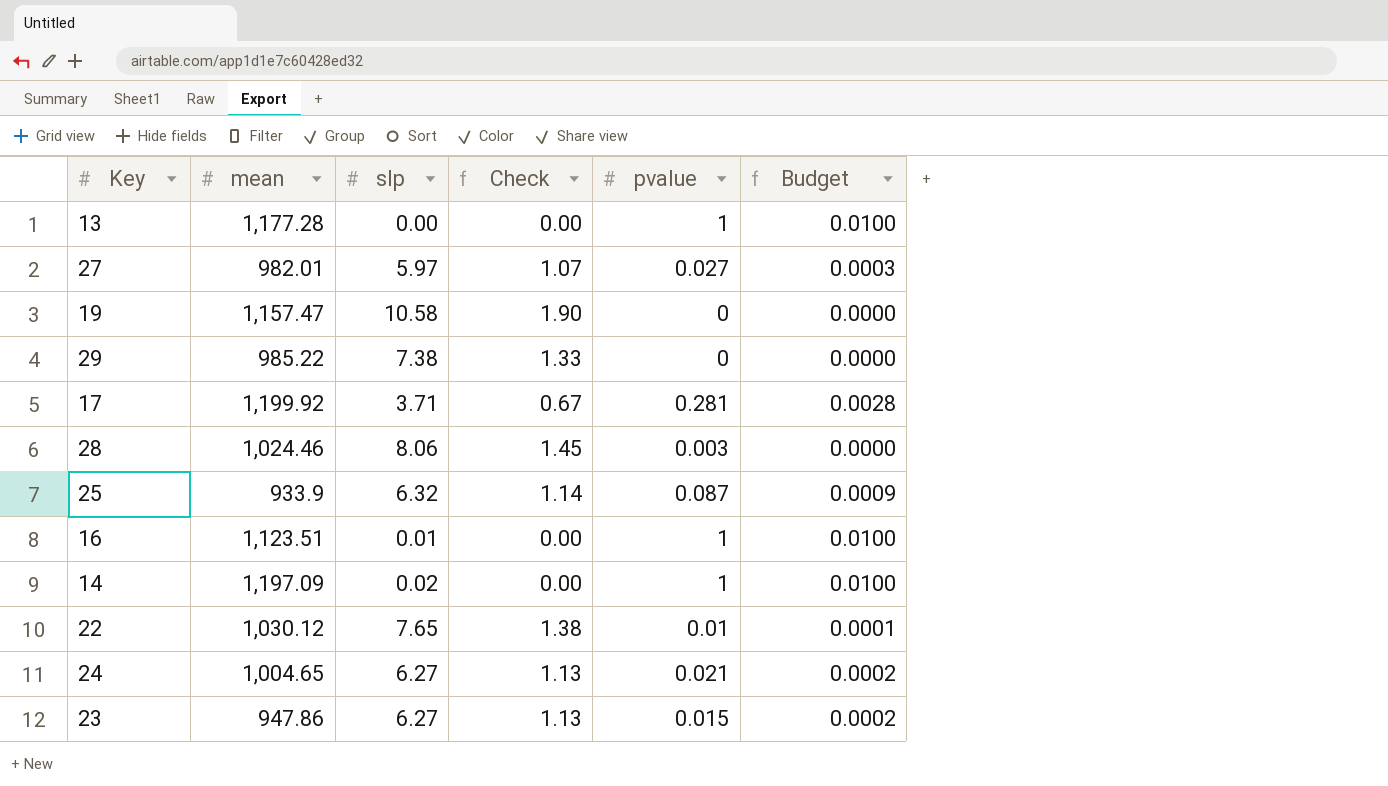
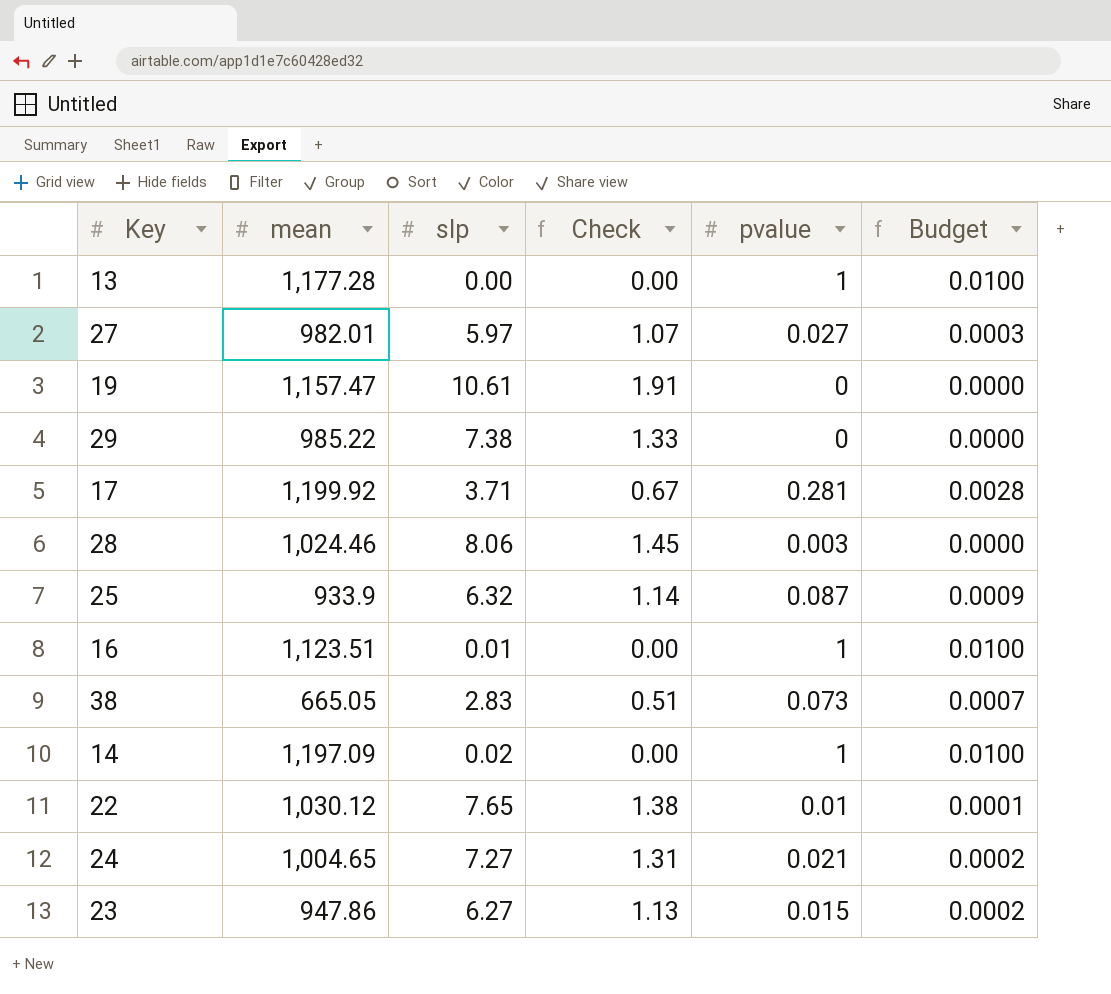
19 | slp: 10.58 -> 10.61
19 | Check: 1.90 -> 1.91
row 38: none -> 665.05 | 2.83 | 0.51 | 0.073 | 0.0007
24 | slp: 6.27 -> 7.27
24 | Check: 1.13 -> 1.31

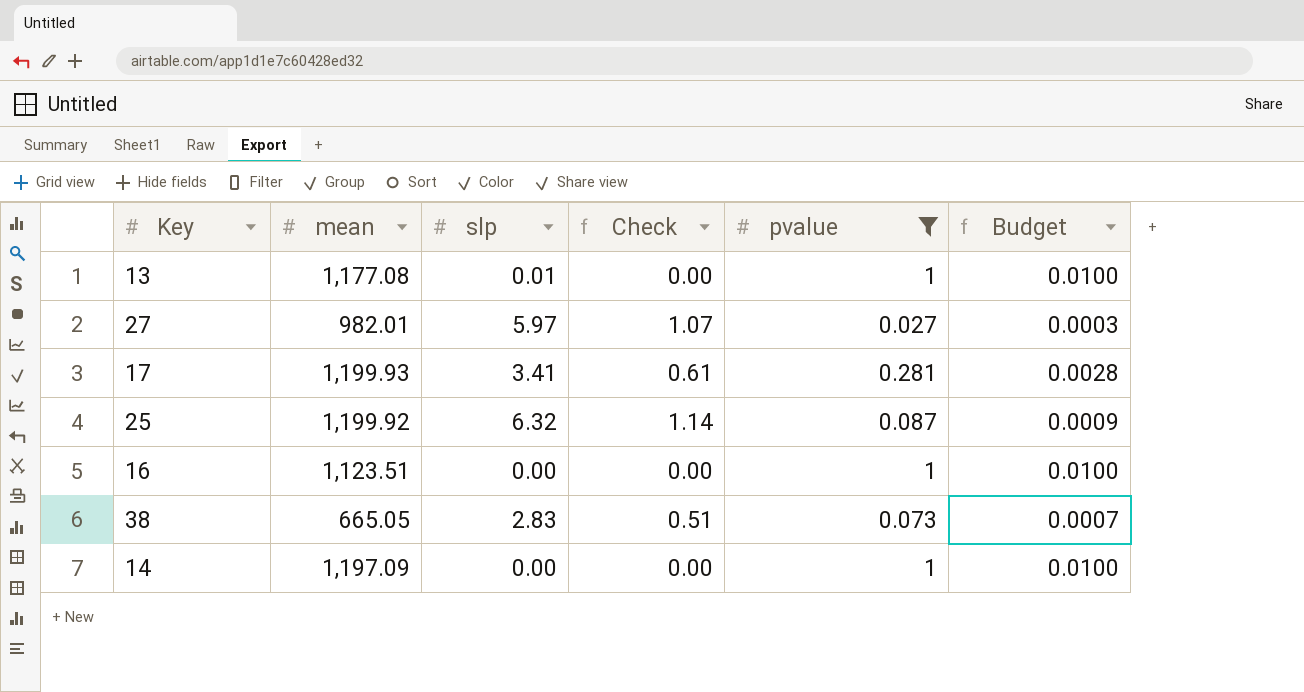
filter: none -> pvalue >= 0.027
13 | mean: 1,177.28 -> 1,177.08
13 | slp: 0.00 -> 0.01
17 | mean: 1,199.92 -> 1,199.93
17 | slp: 3.71 -> 3.41
17 | Check: 0.67 -> 0.61
25 | mean: 933.9 -> 1,199.92
16 | slp: 0.01 -> 0.00
14 | slp: 0.02 -> 0.00

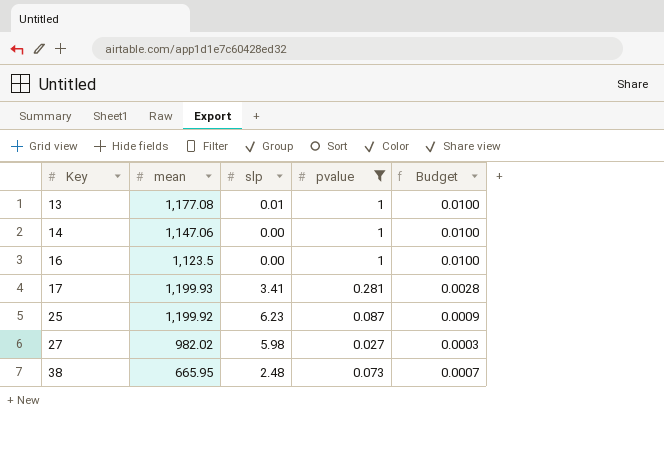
row order: none -> Key ascending
column Check | formula: [slp] * 0.18 -> none
14 | mean: 1,197.09 -> 1,147.06
16 | mean: 1,123.51 -> 1,123.5
25 | slp: 6.32 -> 6.23
27 | mean: 982.01 -> 982.02
27 | slp: 5.97 -> 5.98
38 | mean: 665.05 -> 665.95
38 | slp: 2.83 -> 2.48

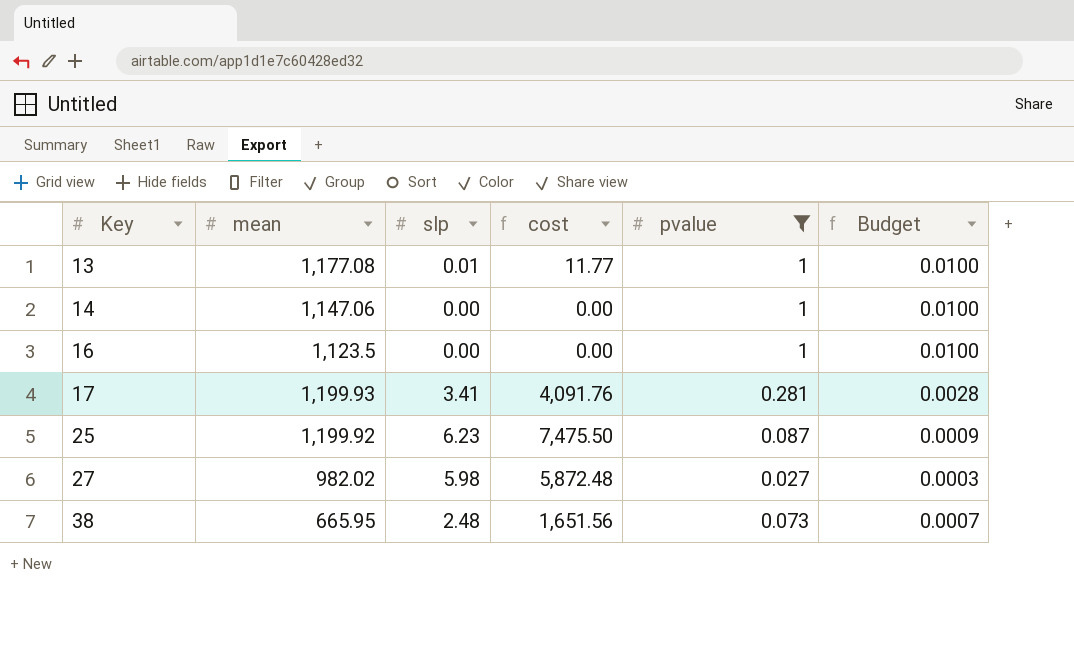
column cost | formula: none -> [mean] * [slp]

